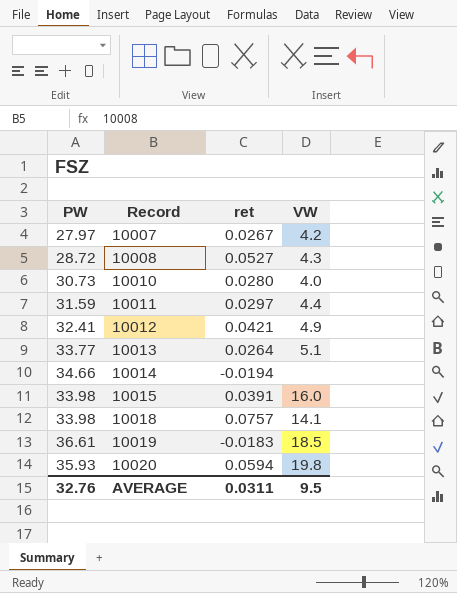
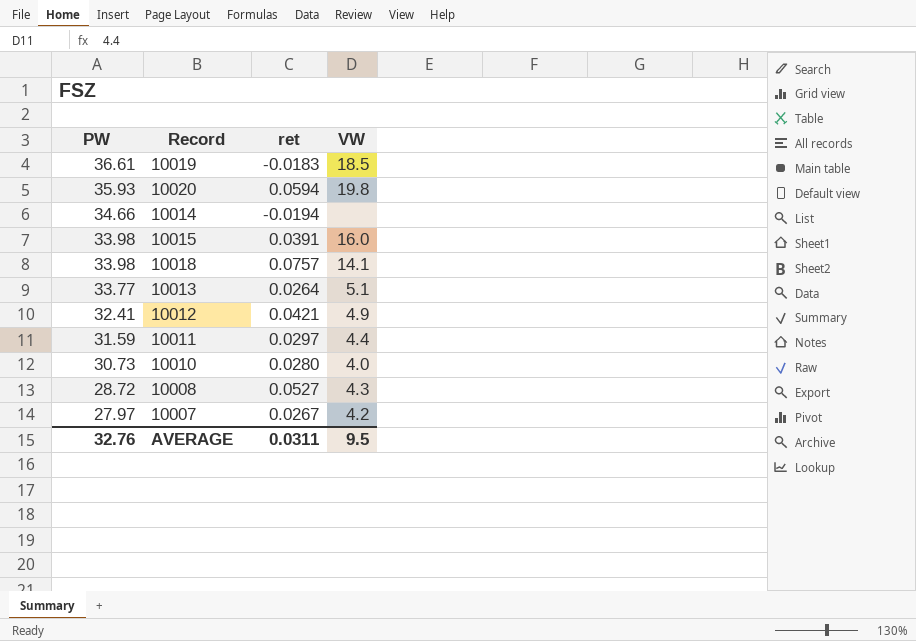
row order: Record ascending -> PW descending

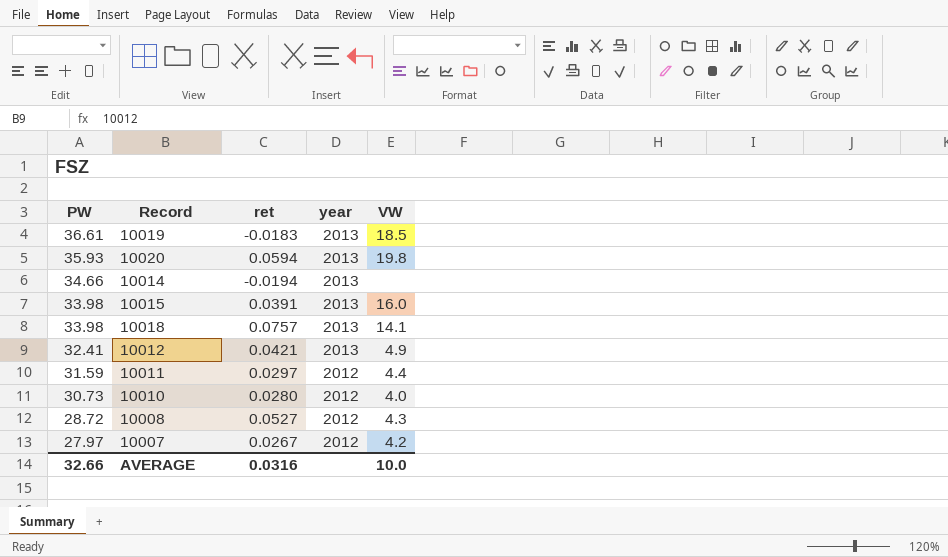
column year | position: none -> 4
row 10013: 33.77 | 0.0264 | 5.1 -> none
AVERAGE | PW: 32.76 -> 32.66
AVERAGE | ret: 0.0311 -> 0.0316
AVERAGE | VW: 9.5 -> 10.0

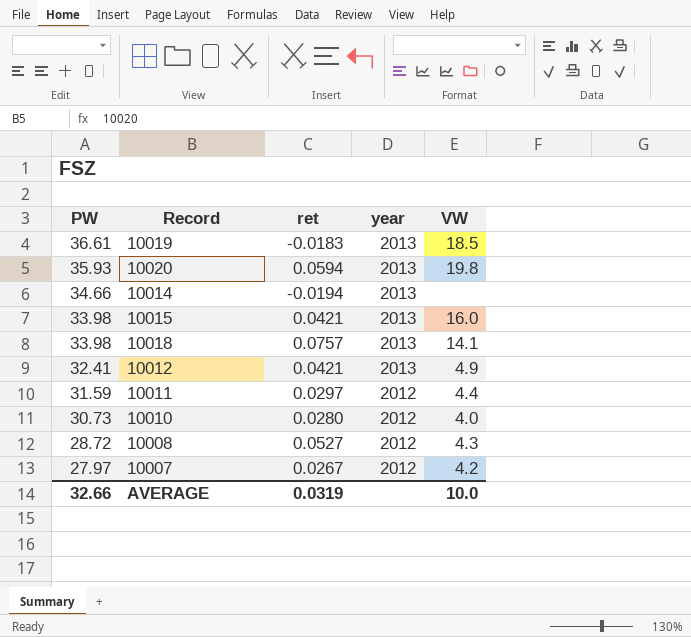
10015 | ret: 0.0391 -> 0.0421
AVERAGE | ret: 0.0316 -> 0.0319

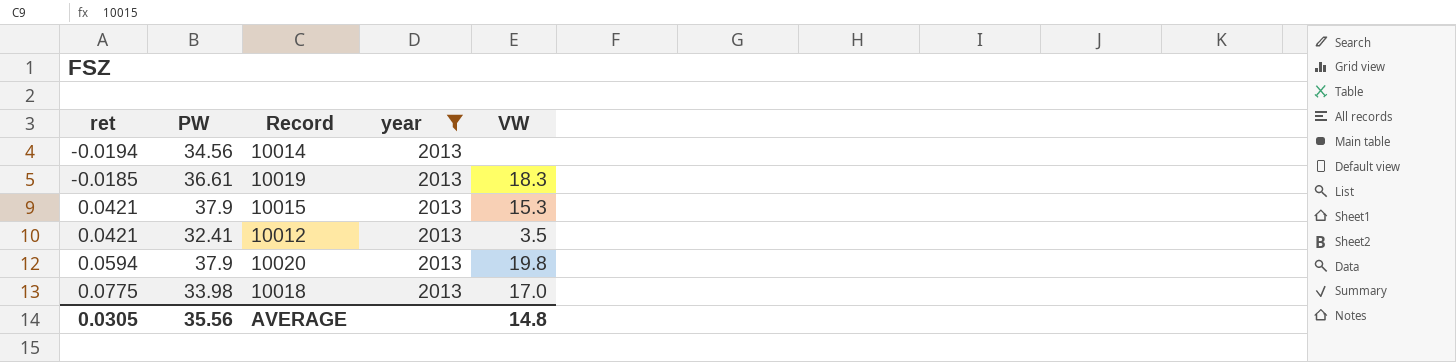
filter: none -> year = 2013
row order: PW descending -> ret ascending
column ret | position: 3 -> 1
10014 | PW: 34.66 -> 34.56
10019 | ret: -0.0183 -> -0.0185
10019 | VW: 18.5 -> 18.3
10015 | PW: 33.98 -> 37.9
10015 | VW: 16.0 -> 15.3
10012 | VW: 4.9 -> 3.5
10020 | PW: 35.93 -> 37.9
10018 | ret: 0.0757 -> 0.0775
10018 | VW: 14.1 -> 17.0
AVERAGE | ret: 0.0319 -> 0.0305
AVERAGE | PW: 32.66 -> 35.56
AVERAGE | VW: 10.0 -> 14.8

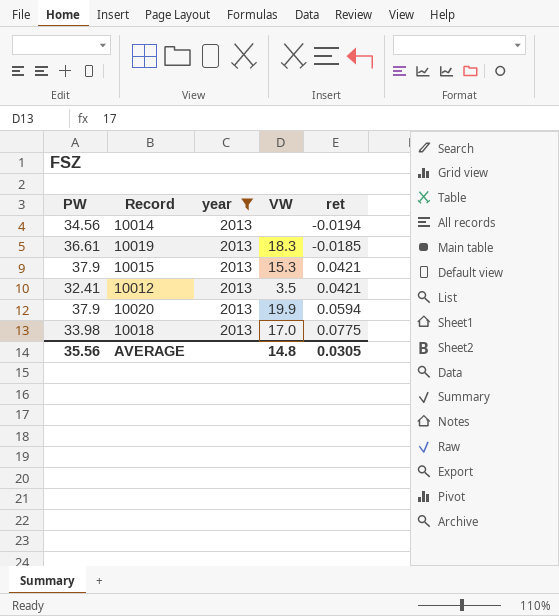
column ret | position: 1 -> 5
10020 | VW: 19.8 -> 19.9

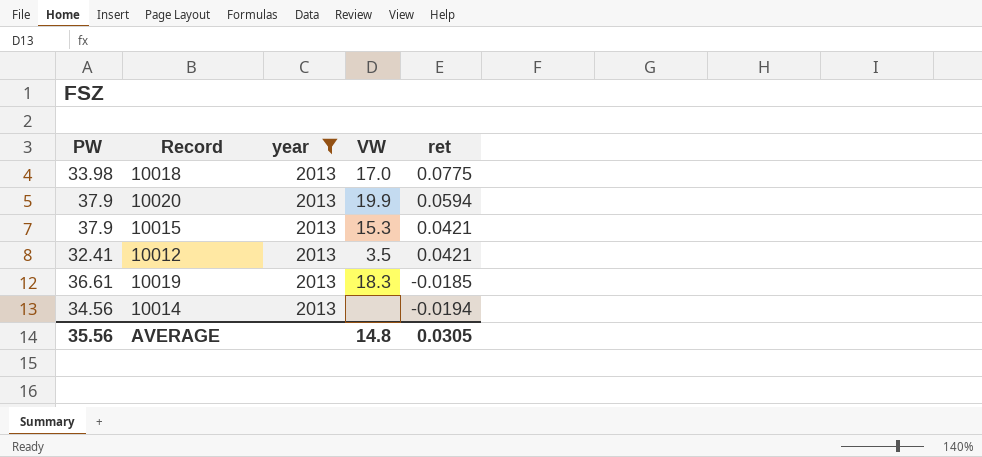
row order: ret ascending -> ret descending

